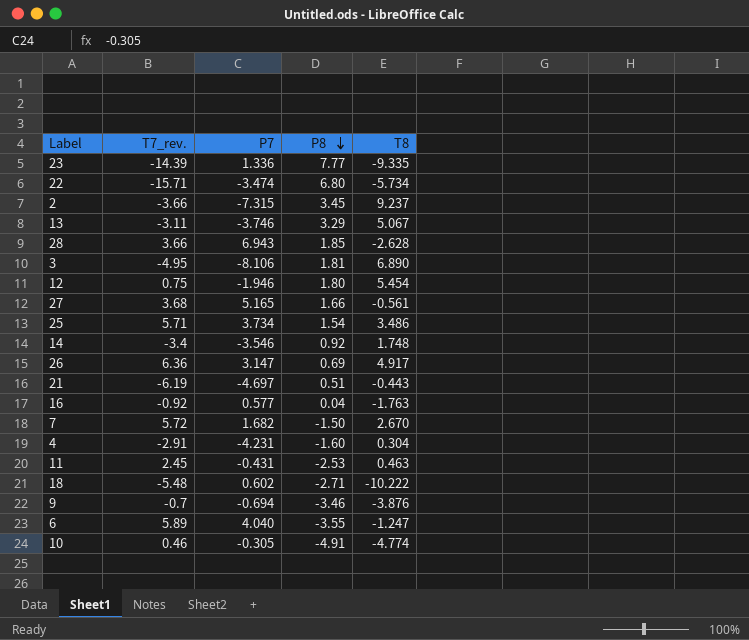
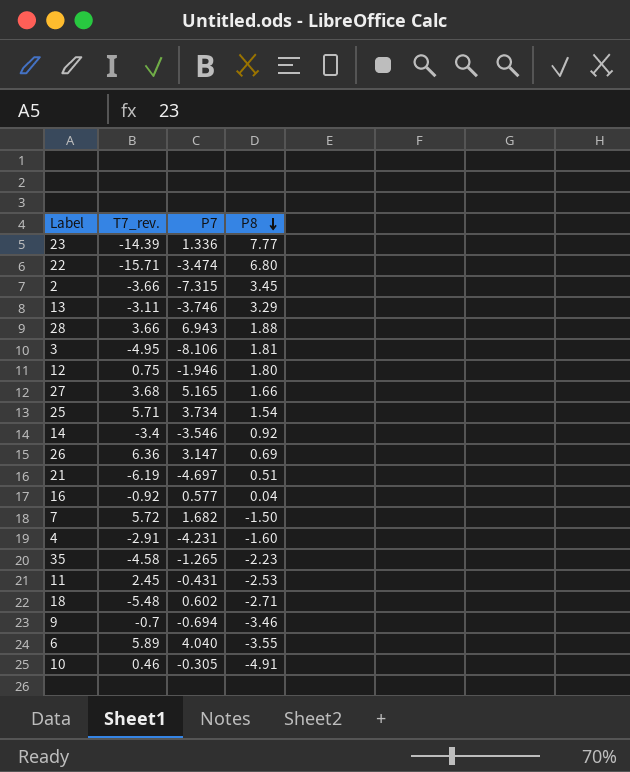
column T8 | position: 5 -> none
28 | P8: 1.85 -> 1.88
row 35: none -> -4.58 | -1.265 | -2.23

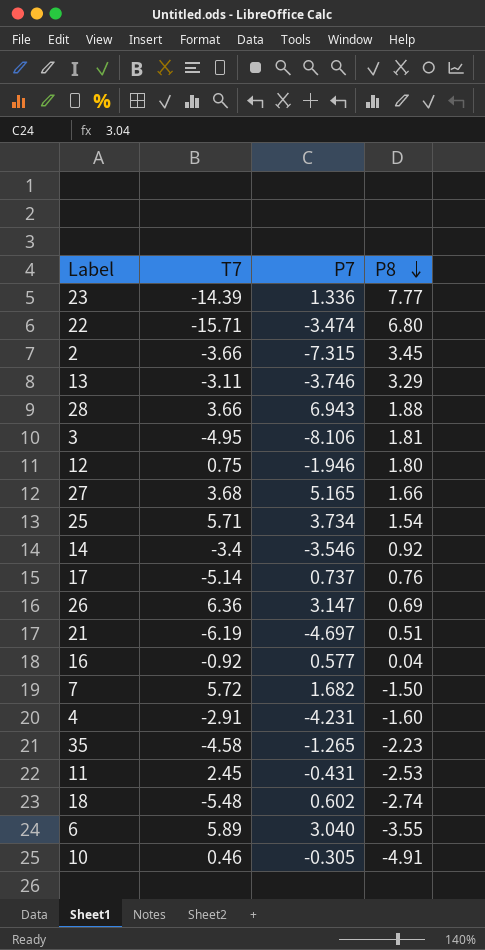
column name: T7_rev. -> T7
row 9: -0.7 | -0.694 | -3.46 -> none
row 17: none -> -5.14 | 0.737 | 0.76
18 | P8: -2.71 -> -2.74
6 | P7: 4.040 -> 3.040

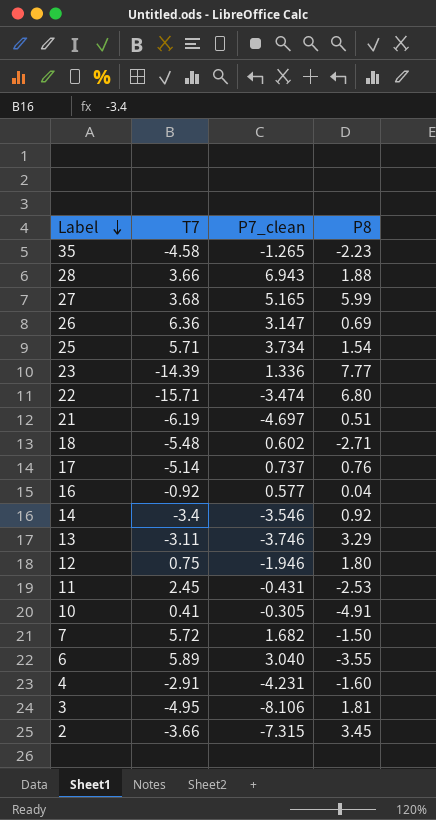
row order: P8 descending -> Label descending
column name: P7 -> P7_clean
27 | P8: 1.66 -> 5.99
18 | P8: -2.74 -> -2.71
10 | T7: 0.46 -> 0.41

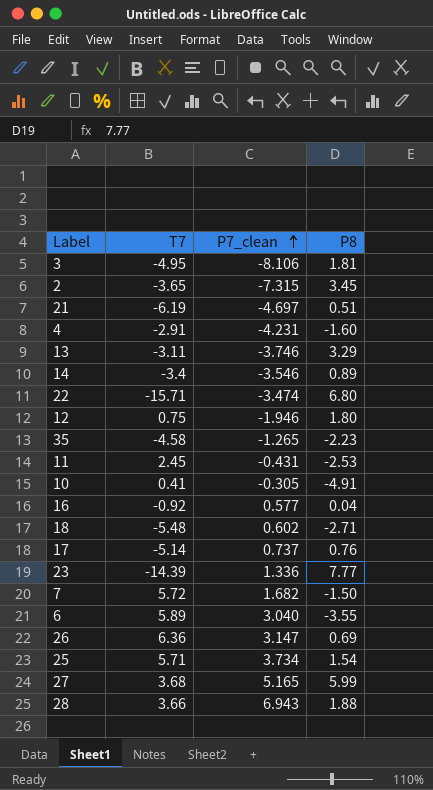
row order: Label descending -> P7_clean ascending
2 | T7: -3.66 -> -3.65
14 | P8: 0.92 -> 0.89

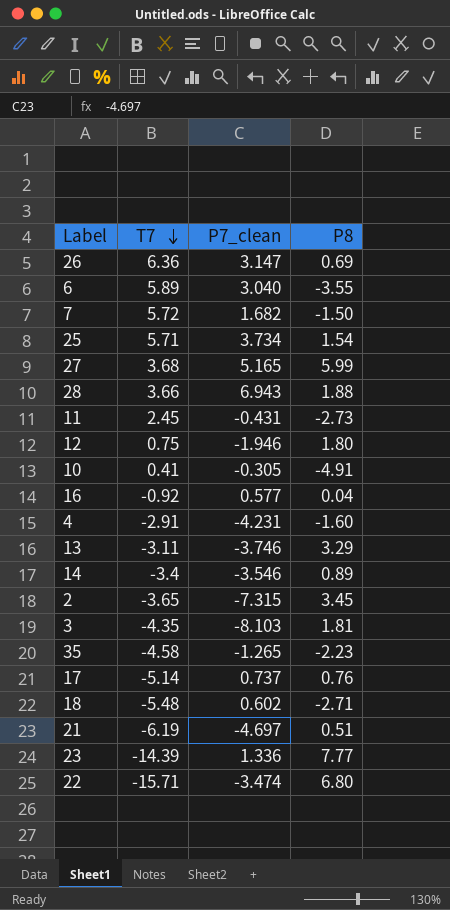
row order: P7_clean ascending -> T7 descending
11 | P8: -2.53 -> -2.73
3 | T7: -4.95 -> -4.35
3 | P7_clean: -8.106 -> -8.103

